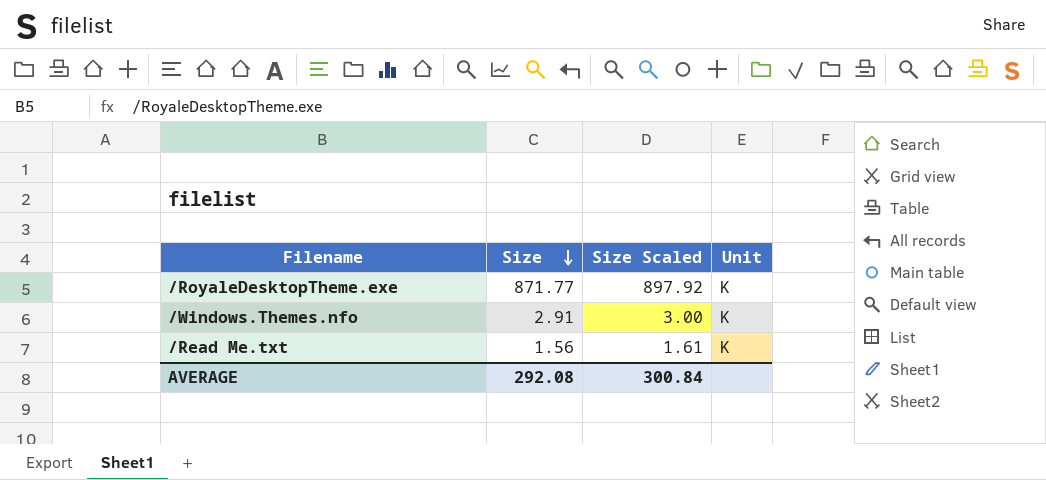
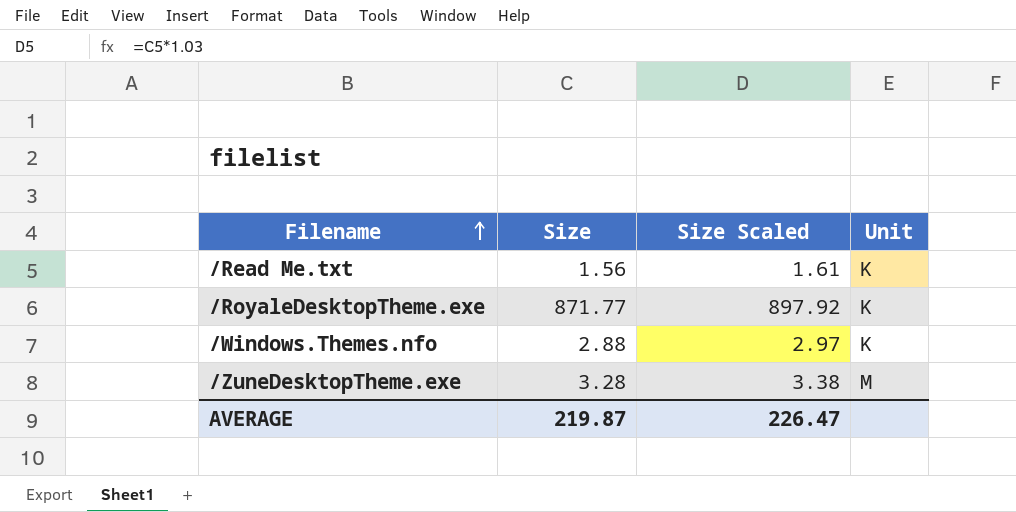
row order: Size descending -> Filename ascending
/Windows.Themes.nfo | Size: 2.91 -> 2.88
/Windows.Themes.nfo | Size Scaled: 3.00 -> 2.97
row /ZuneDesktopTheme.exe: none -> 3.28 | 3.38 | M
AVERAGE | Size: 292.08 -> 219.87
AVERAGE | Size Scaled: 300.84 -> 226.47

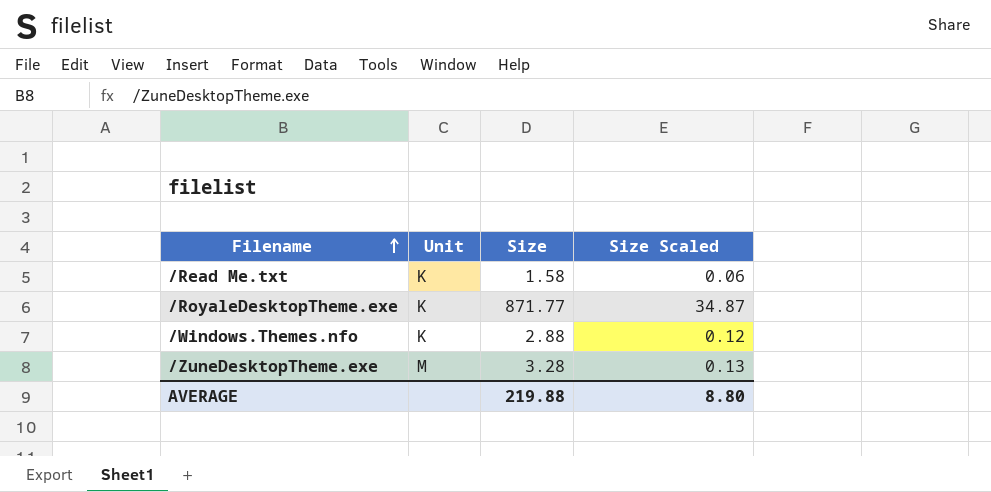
column Unit | position: 4 -> 2
column Size Scaled | formula: [Size] * 1.03 -> [Size] * 0.04
/Read Me.txt | Size: 1.56 -> 1.58
AVERAGE | Size: 219.87 -> 219.88
AVERAGE | Size Scaled: 226.47 -> 8.80

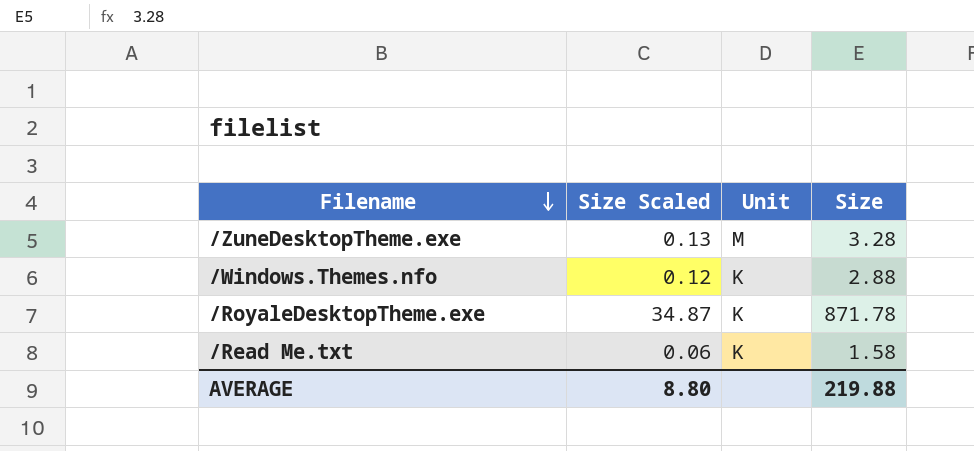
row order: Filename ascending -> Filename descending
column Size Scaled | position: 4 -> 2
/RoyaleDesktopTheme.exe | Size: 871.77 -> 871.78

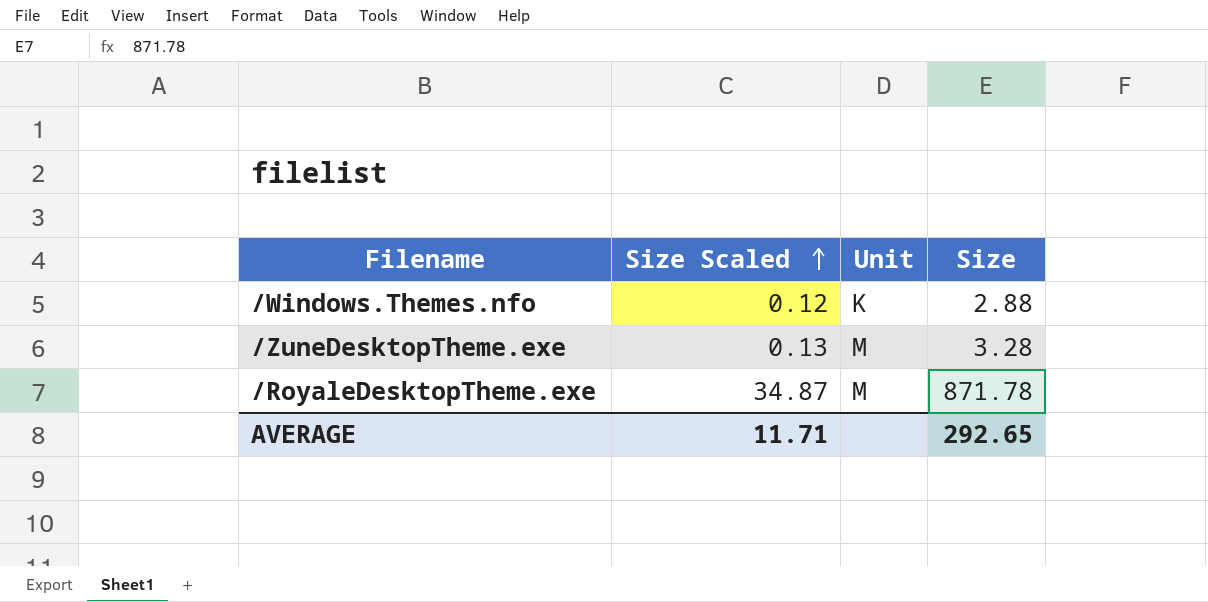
row order: Filename descending -> Size Scaled ascending
row /Read Me.txt: 0.06 | K | 1.58 -> none
/RoyaleDesktopTheme.exe | Unit: K -> M
AVERAGE | Size Scaled: 8.80 -> 11.71
AVERAGE | Size: 219.88 -> 292.65

